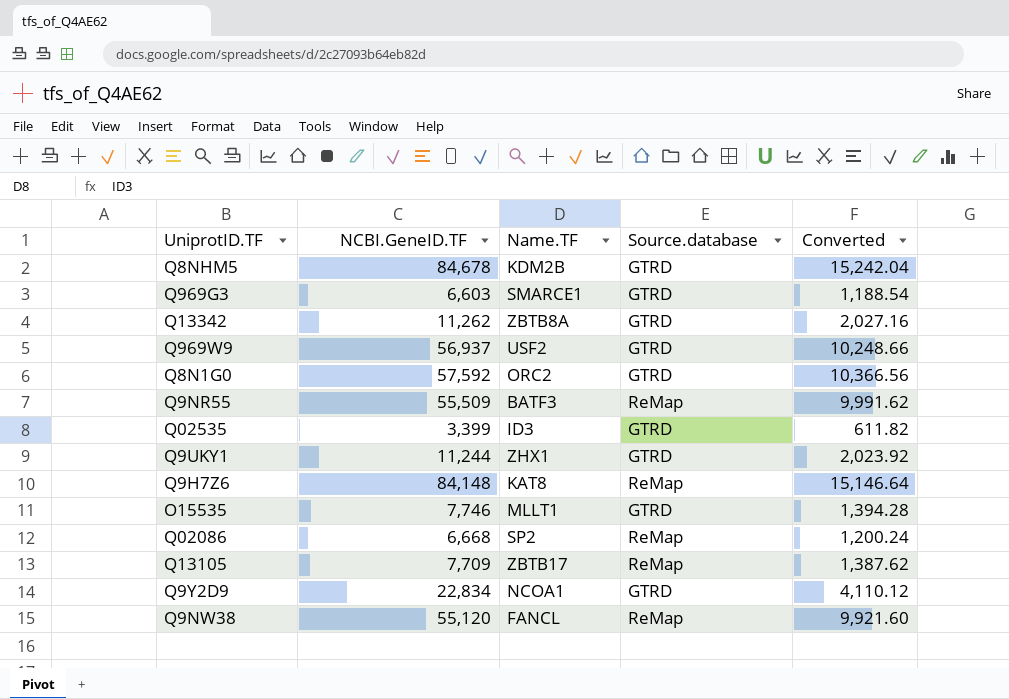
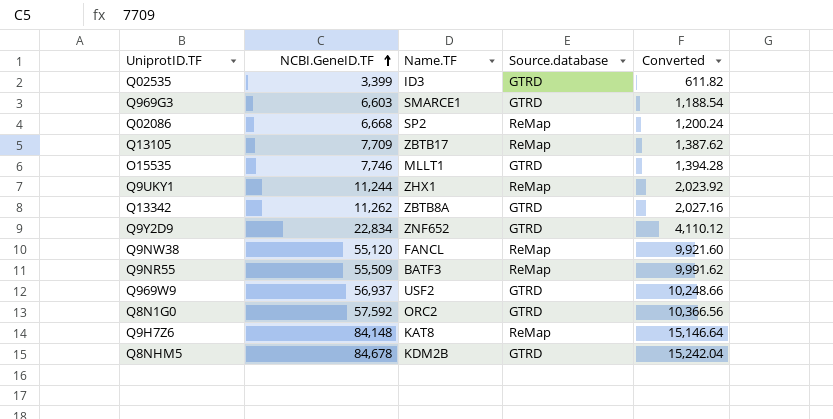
row order: none -> NCBI.GeneID.TF ascending
Q9UKY1 | Source.database: GTRD -> ReMap
Q9Y2D9 | Name.TF: NCOA1 -> ZNF652

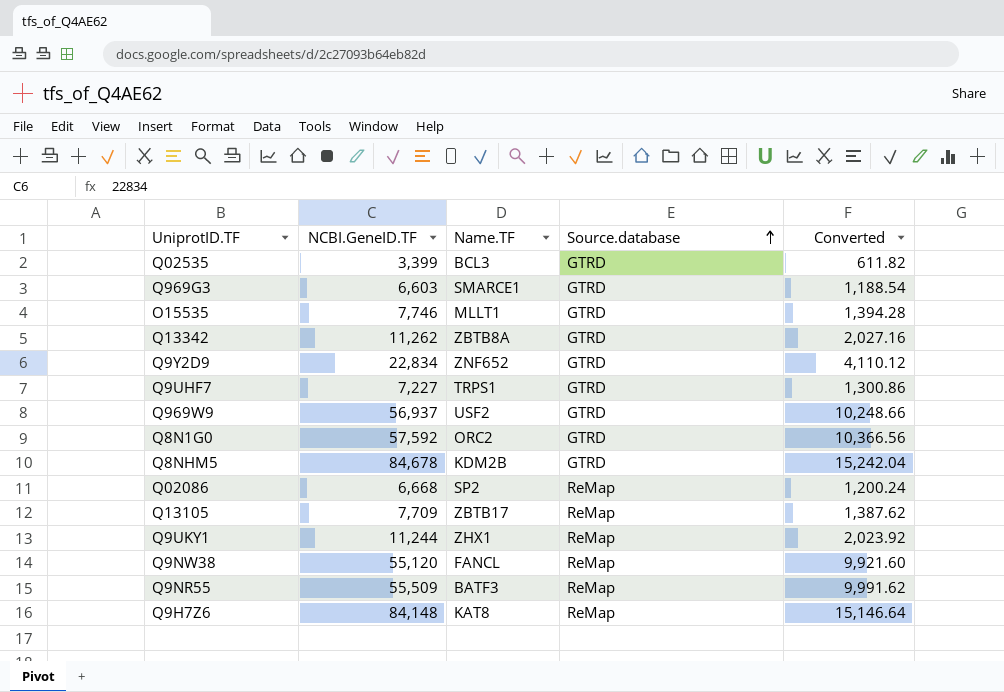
row order: NCBI.GeneID.TF ascending -> Source.database ascending
Q02535 | Name.TF: ID3 -> BCL3
row Q9UHF7: none -> 7,227 | TRPS1 | GTRD | 1,300.86

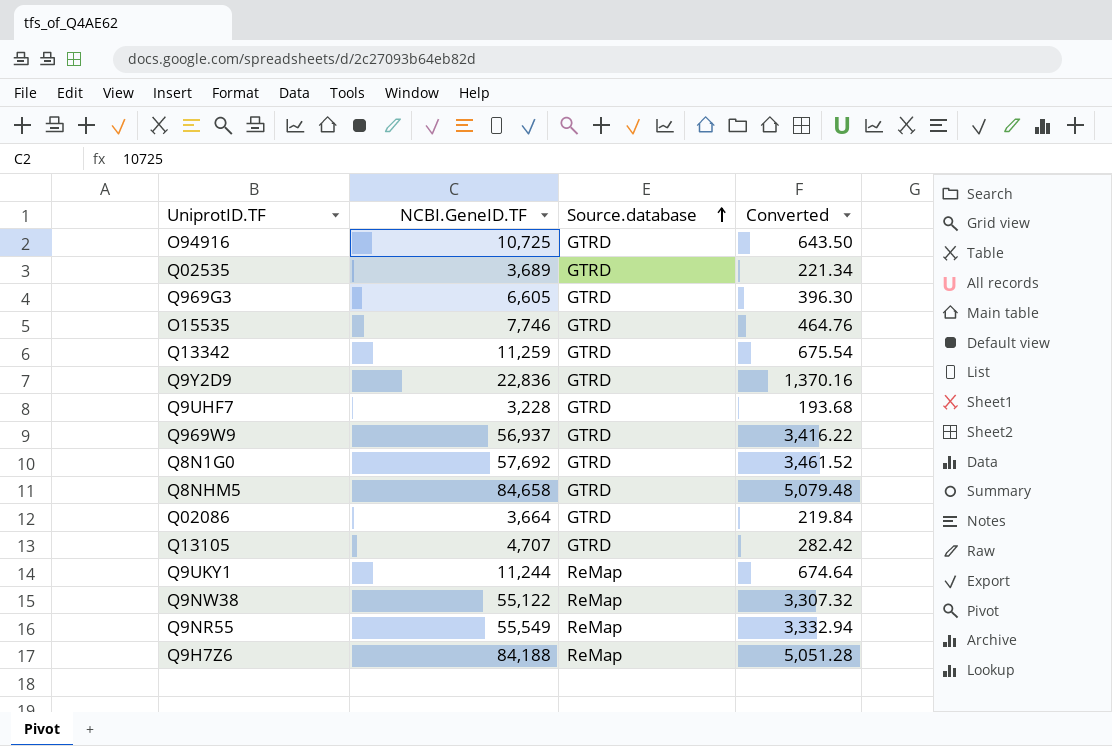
column Name.TF | position: 3 -> none
column Converted | formula: [NCBI.GeneID.TF] * 0.18 -> [NCBI.GeneID.TF] * 0.06
row O94916: none -> 10,725 | GTRD | 643.50
Q02535 | NCBI.GeneID.TF: 3,399 -> 3,689
Q969G3 | NCBI.GeneID.TF: 6,603 -> 6,605
Q13342 | NCBI.GeneID.TF: 11,262 -> 11,259
Q9Y2D9 | NCBI.GeneID.TF: 22,834 -> 22,836
Q9UHF7 | NCBI.GeneID.TF: 7,227 -> 3,228
Q8N1G0 | NCBI.GeneID.TF: 57,592 -> 57,692
Q8NHM5 | NCBI.GeneID.TF: 84,678 -> 84,658
Q02086 | NCBI.GeneID.TF: 6,668 -> 3,664
Q02086 | Source.database: ReMap -> GTRD
Q13105 | NCBI.GeneID.TF: 7,709 -> 4,707
Q13105 | Source.database: ReMap -> GTRD
Q9NW38 | NCBI.GeneID.TF: 55,120 -> 55,122
Q9NR55 | NCBI.GeneID.TF: 55,509 -> 55,549
Q9H7Z6 | NCBI.GeneID.TF: 84,148 -> 84,188

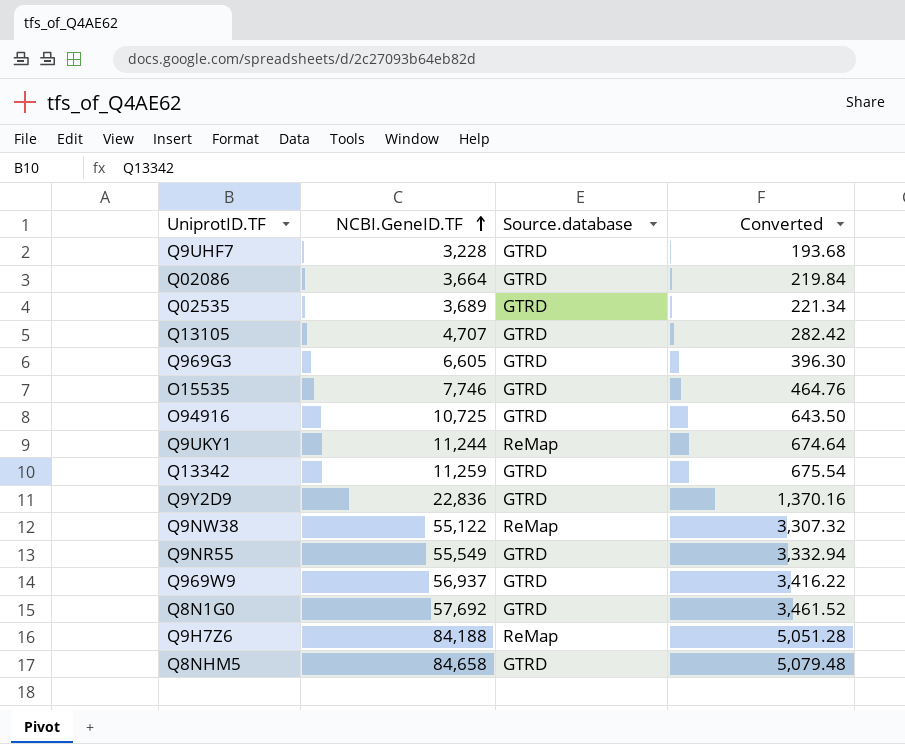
row order: Source.database ascending -> NCBI.GeneID.TF ascending
Q9NR55 | Source.database: ReMap -> GTRD

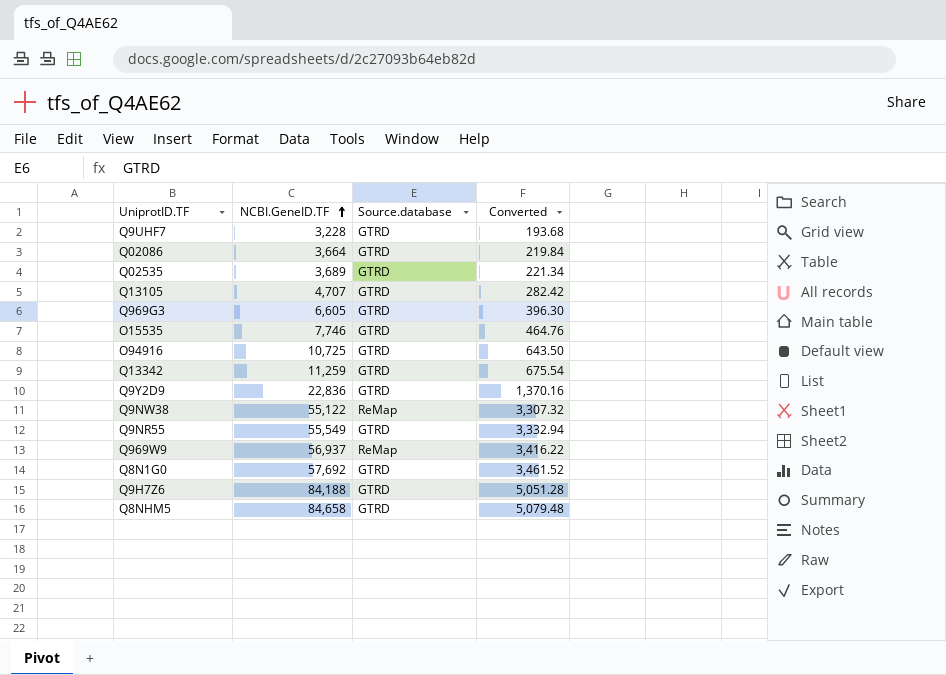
row Q9UKY1: 11,244 | ReMap | 674.64 -> none
Q969W9 | Source.database: GTRD -> ReMap
Q9H7Z6 | Source.database: ReMap -> GTRD

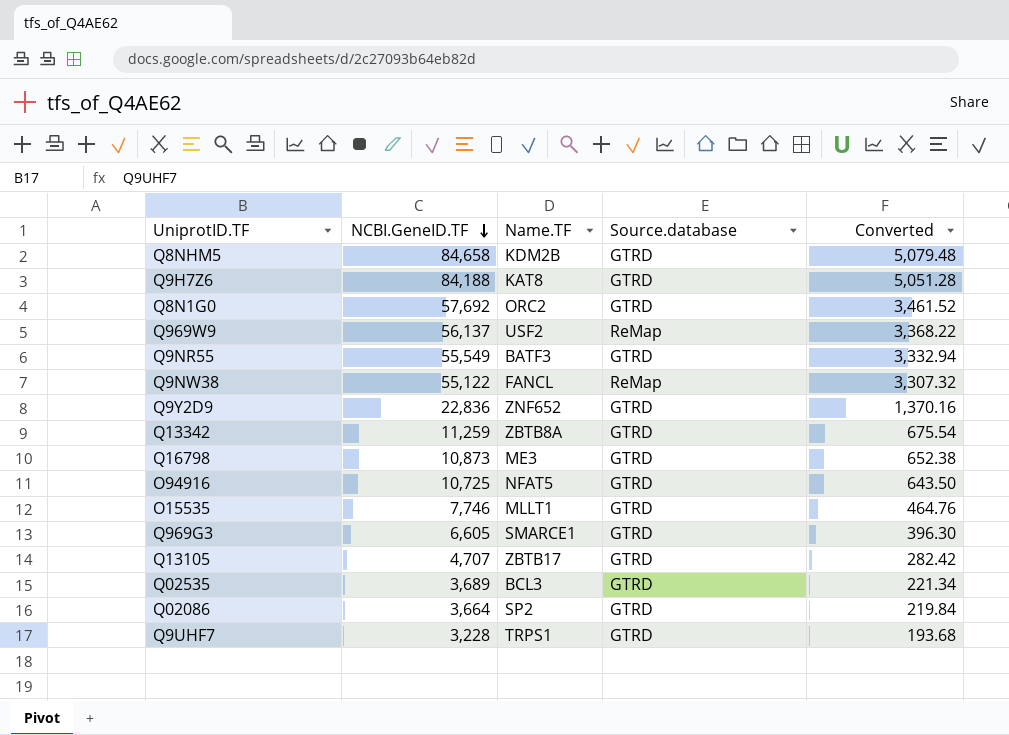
row order: NCBI.GeneID.TF ascending -> NCBI.GeneID.TF descending
column Name.TF | position: none -> 3
Q969W9 | NCBI.GeneID.TF: 56,937 -> 56,137
Q969W9 | Converted: 3,416.22 -> 3,368.22
row Q16798: none -> 10,873 | ME3 | GTRD | 652.38

